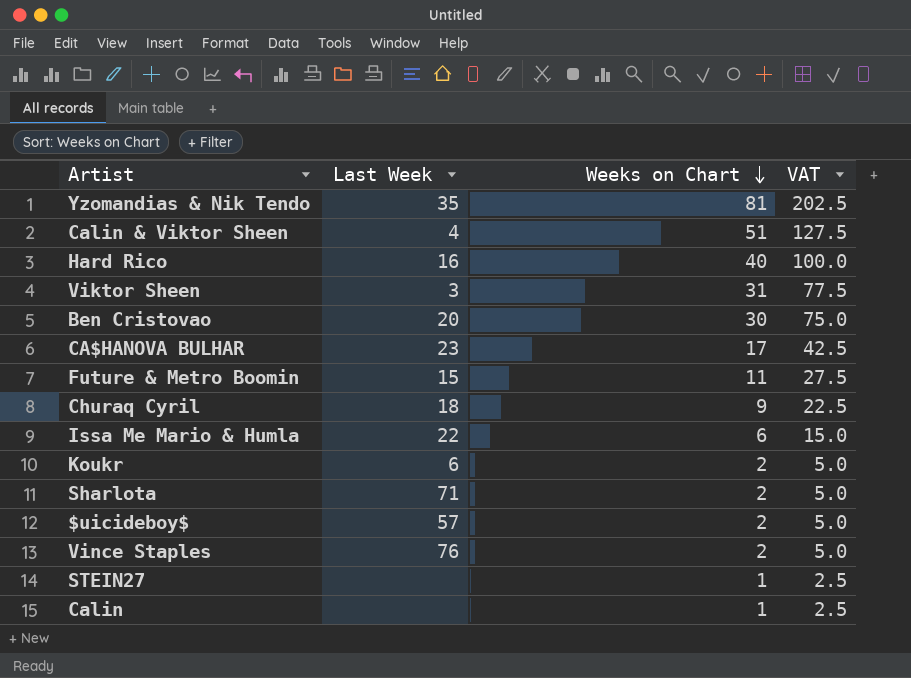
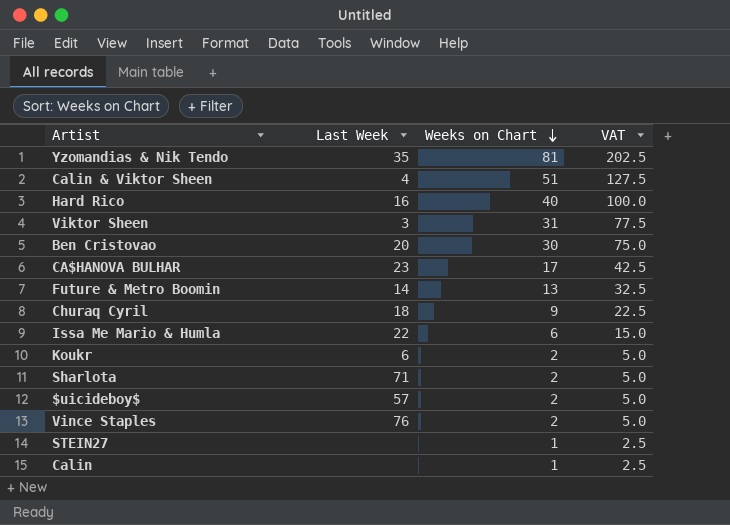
Future & Metro Boomin | Last Week: 15 -> 14
Future & Metro Boomin | Weeks on Chart: 11 -> 13
Future & Metro Boomin | VAT: 27.5 -> 32.5

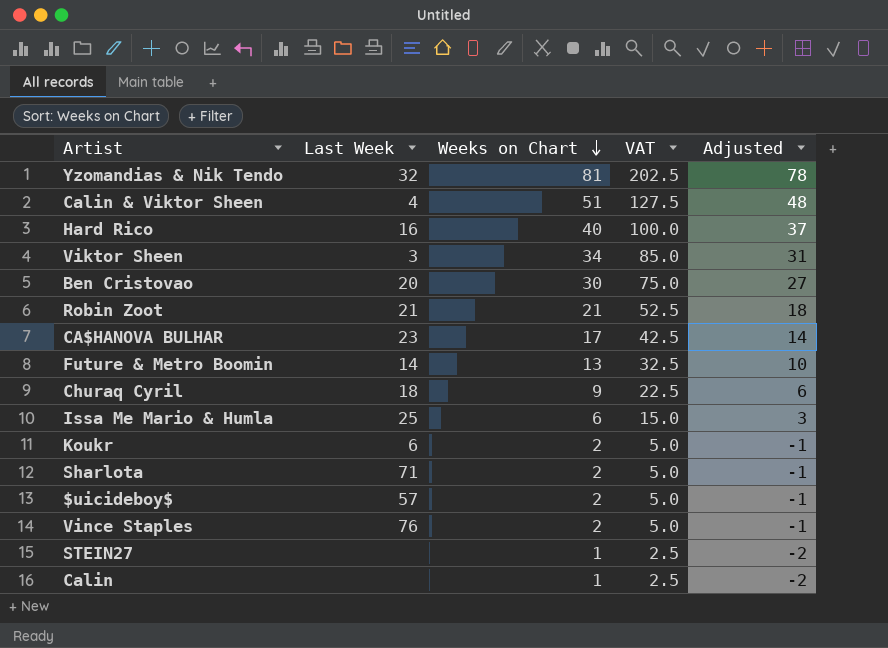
column Adjusted | formula: none -> [Weeks on Chart] - 3
Yzomandias & Nik Tendo | Last Week: 35 -> 32
Viktor Sheen | Weeks on Chart: 31 -> 34
Viktor Sheen | VAT: 77.5 -> 85.0
row Robin Zoot: none -> 21 | 21 | 52.5 | 18
Issa Me Mario & Humla | Last Week: 22 -> 25

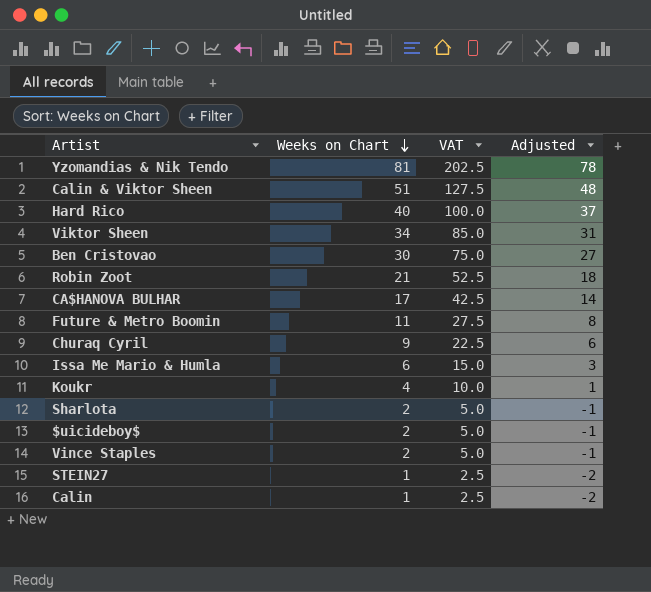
column Last Week | position: 2 -> none
Future & Metro Boomin | Weeks on Chart: 13 -> 11
Future & Metro Boomin | VAT: 32.5 -> 27.5
Future & Metro Boomin | Adjusted: 10 -> 8
Koukr | Weeks on Chart: 2 -> 4
Koukr | VAT: 5.0 -> 10.0
Koukr | Adjusted: -1 -> 1

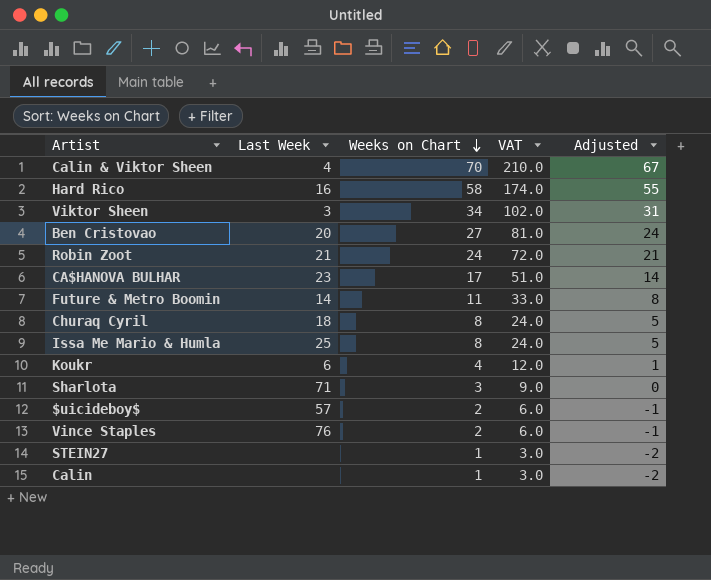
column Last Week | position: none -> 2
column VAT | formula: [Weeks on Chart] * 2.5 -> [Weeks on Chart] * 3
row Yzomandias & Nik Tendo: 81 | 202.5 | 78 -> none
Calin & Viktor Sheen | Weeks on Chart: 51 -> 70
Calin & Viktor Sheen | Adjusted: 48 -> 67
Hard Rico | Weeks on Chart: 40 -> 58
Hard Rico | Adjusted: 37 -> 55
Ben Cristovao | Weeks on Chart: 30 -> 27
Ben Cristovao | Adjusted: 27 -> 24
Robin Zoot | Weeks on Chart: 21 -> 24
Robin Zoot | Adjusted: 18 -> 21
Churaq Cyril | Weeks on Chart: 9 -> 8
Churaq Cyril | Adjusted: 6 -> 5
Issa Me Mario & Humla | Weeks on Chart: 6 -> 8
Issa Me Mario & Humla | Adjusted: 3 -> 5
Sharlota | Weeks on Chart: 2 -> 3
Sharlota | Adjusted: -1 -> 0

